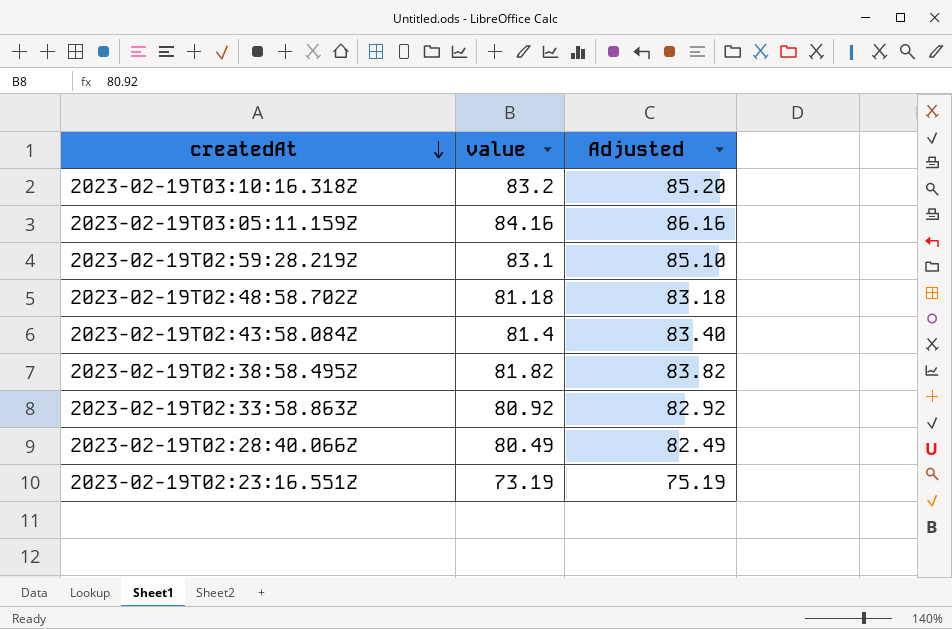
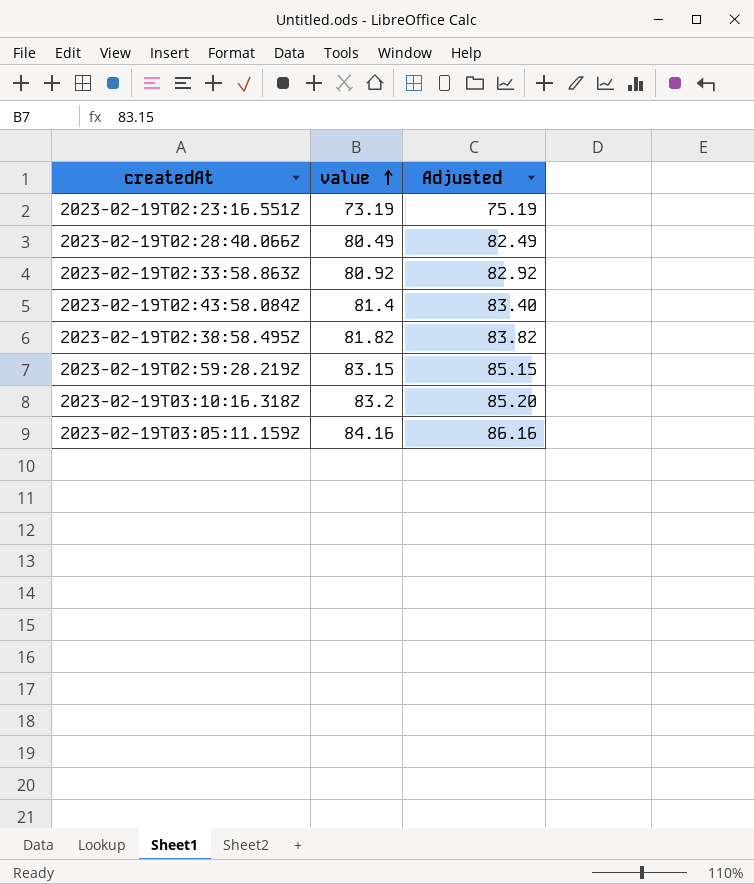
row order: createdAt descending -> value ascending
row 2023-02-19T02:48:58.702Z: 81.18 | 83.18 -> none
2023-02-19T02:59:28.219Z | value: 83.1 -> 83.15
2023-02-19T02:59:28.219Z | Adjusted: 85.10 -> 85.15

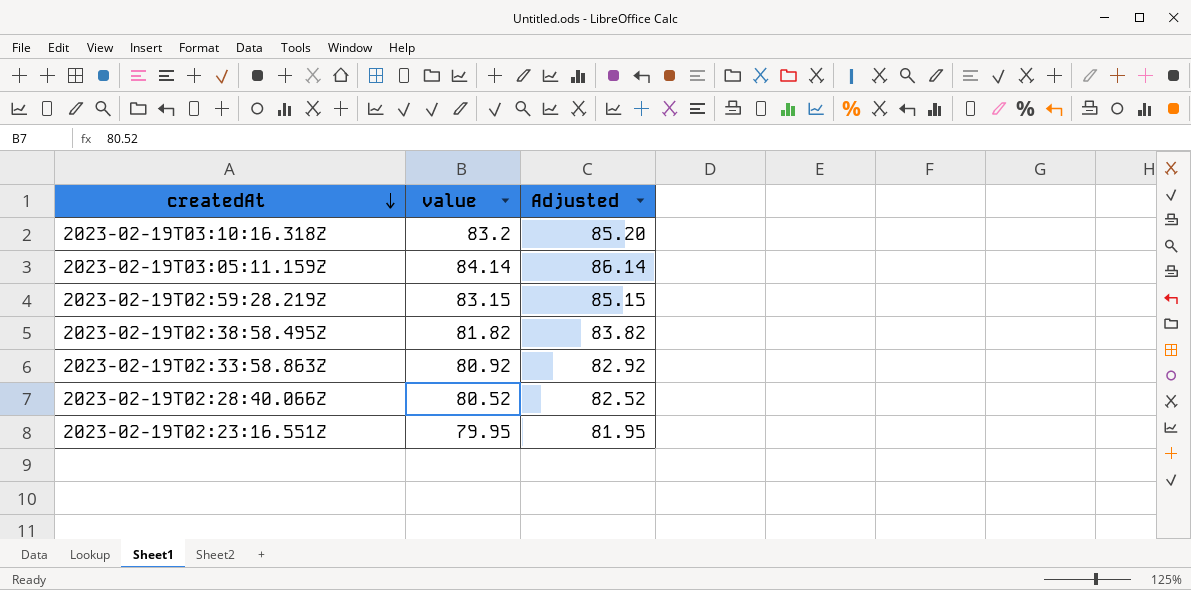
row order: value ascending -> createdAt descending
row 2023-02-19T02:43:58.084Z: 81.4 | 83.40 -> none
2023-02-19T03:05:11.159Z | value: 84.16 -> 84.14
2023-02-19T03:05:11.159Z | Adjusted: 86.16 -> 86.14
2023-02-19T02:28:40.066Z | value: 80.49 -> 80.52
2023-02-19T02:28:40.066Z | Adjusted: 82.49 -> 82.52
2023-02-19T02:23:16.551Z | value: 73.19 -> 79.95
2023-02-19T02:23:16.551Z | Adjusted: 75.19 -> 81.95

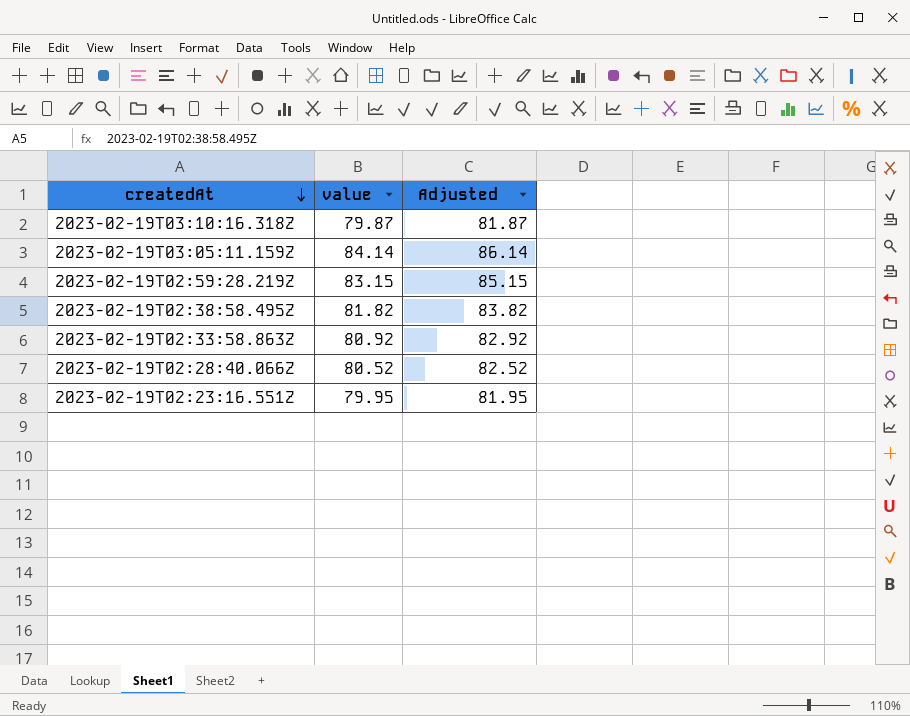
2023-02-19T03:10:16.318Z | value: 83.2 -> 79.87
2023-02-19T03:10:16.318Z | Adjusted: 85.20 -> 81.87

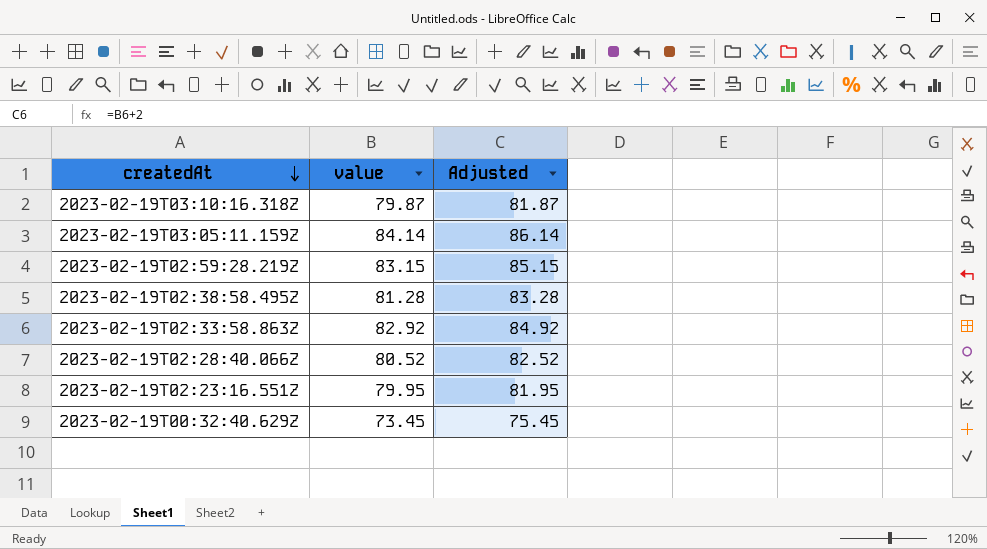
2023-02-19T02:38:58.495Z | value: 81.82 -> 81.28
2023-02-19T02:38:58.495Z | Adjusted: 83.82 -> 83.28
2023-02-19T02:33:58.863Z | value: 80.92 -> 82.92
2023-02-19T02:33:58.863Z | Adjusted: 82.92 -> 84.92
row 2023-02-19T00:32:40.629Z: none -> 73.45 | 75.45

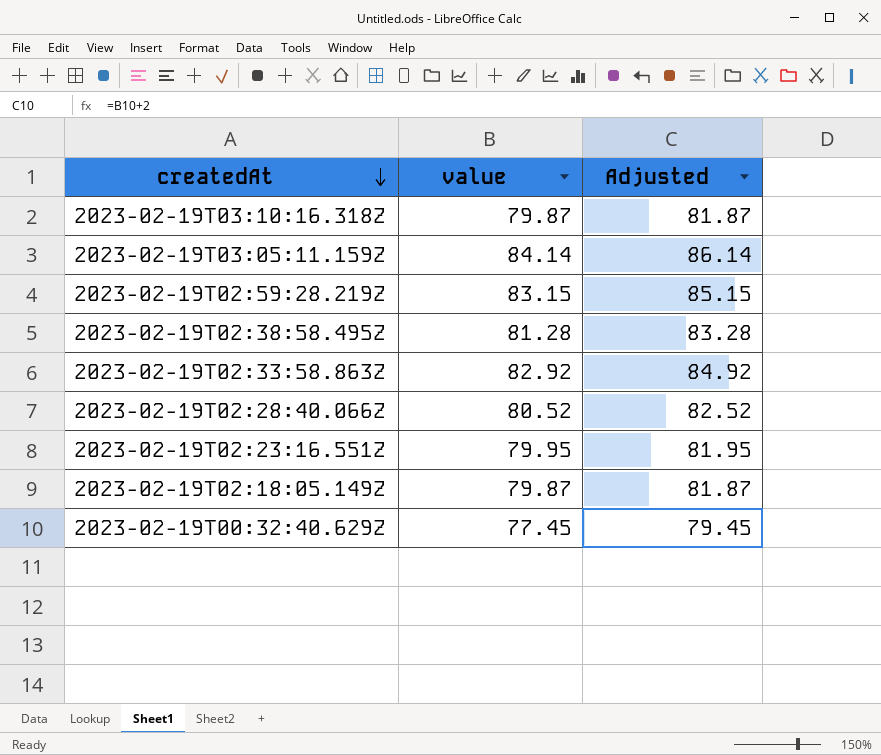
row 2023-02-19T02:18:05.149Z: none -> 79.87 | 81.87
2023-02-19T00:32:40.629Z | value: 73.45 -> 77.45
2023-02-19T00:32:40.629Z | Adjusted: 75.45 -> 79.45

